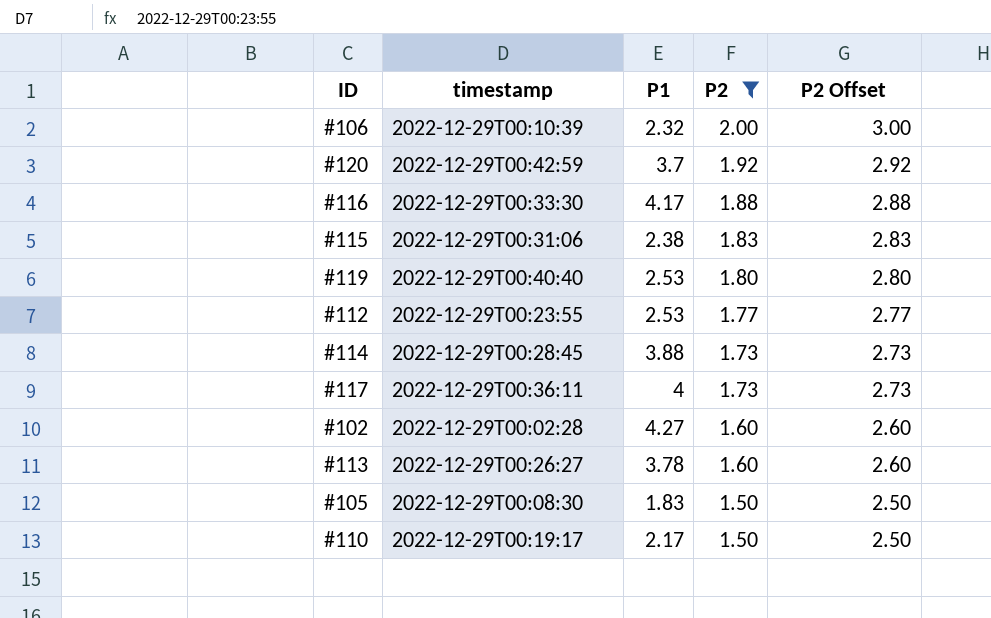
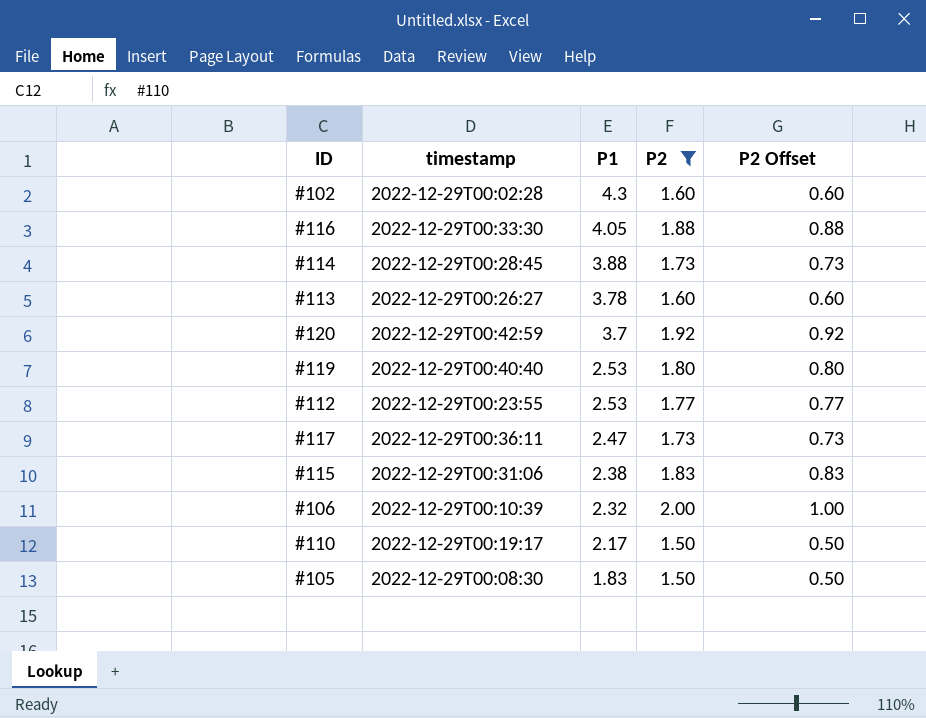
row order: P2 descending -> P1 descending
column P2 Offset | formula: [P2] + 1 -> [P2] - 1
#102 | P1: 4.27 -> 4.3
#116 | P1: 4.17 -> 4.05
#117 | P1: 4 -> 2.47

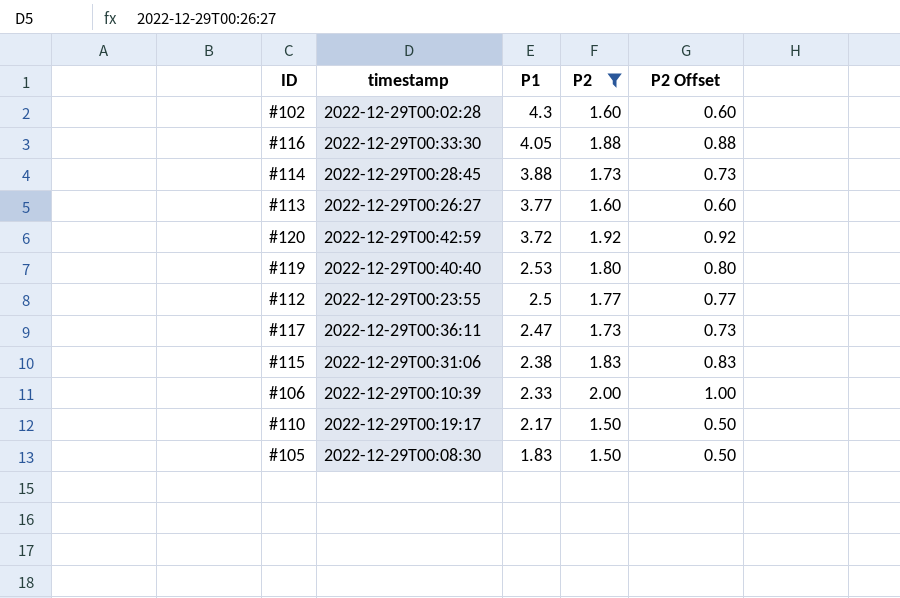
#113 | P1: 3.78 -> 3.77
#120 | P1: 3.7 -> 3.72
#112 | P1: 2.53 -> 2.5
#106 | P1: 2.32 -> 2.33

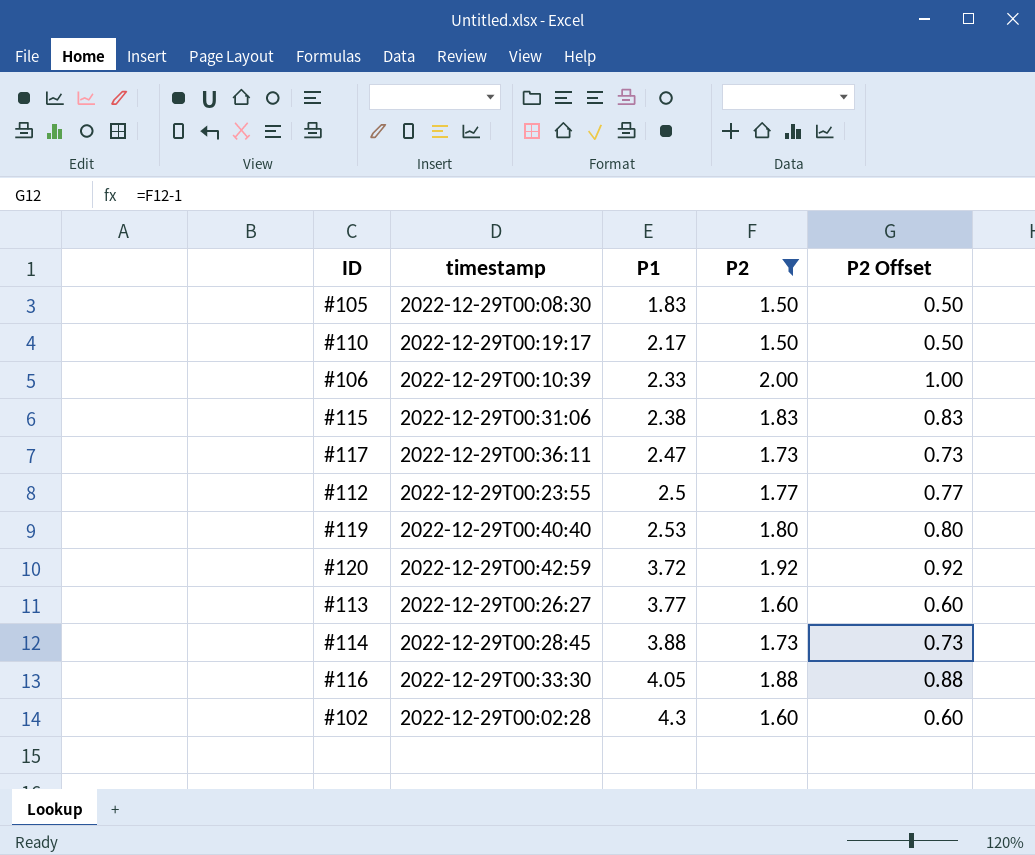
row order: P1 descending -> P1 ascending

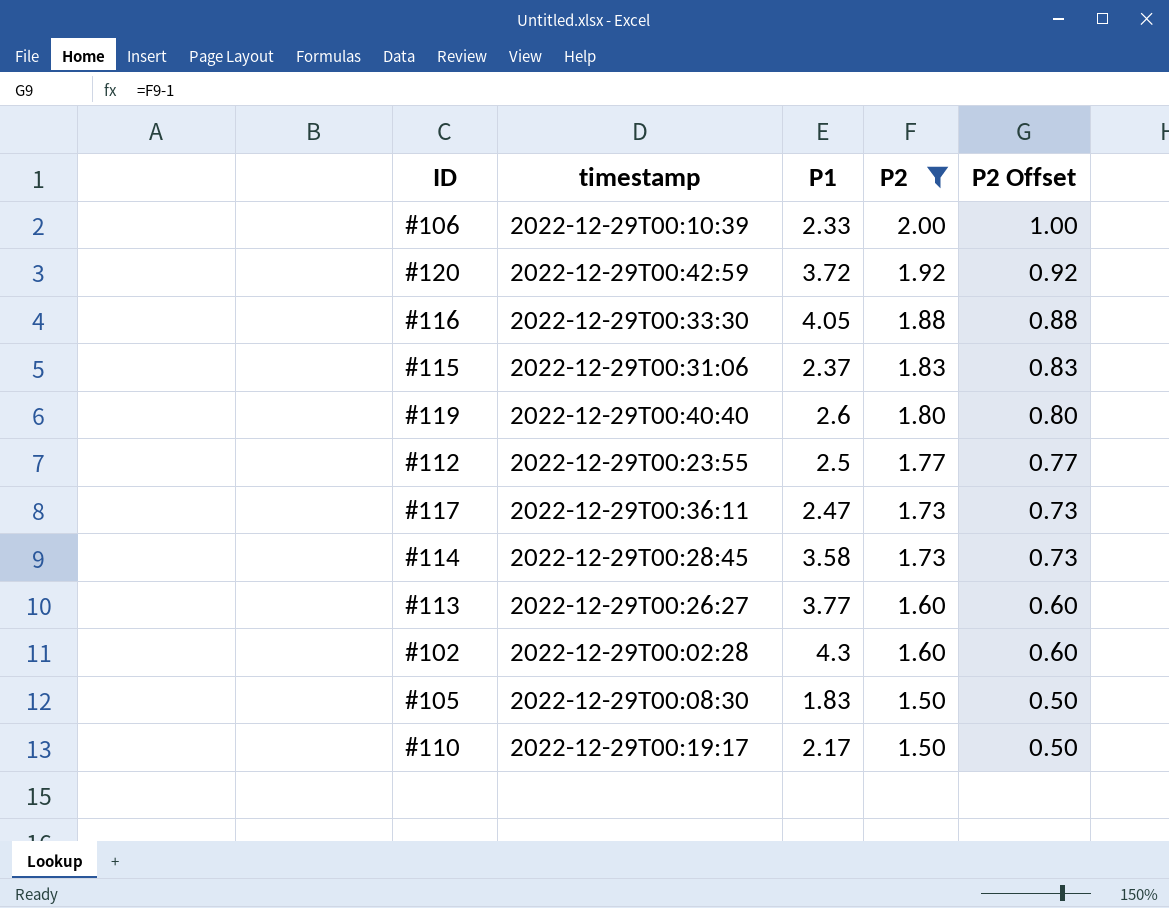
row order: P1 ascending -> P2 descending
#115 | P1: 2.38 -> 2.37
#119 | P1: 2.53 -> 2.6
#114 | P1: 3.88 -> 3.58

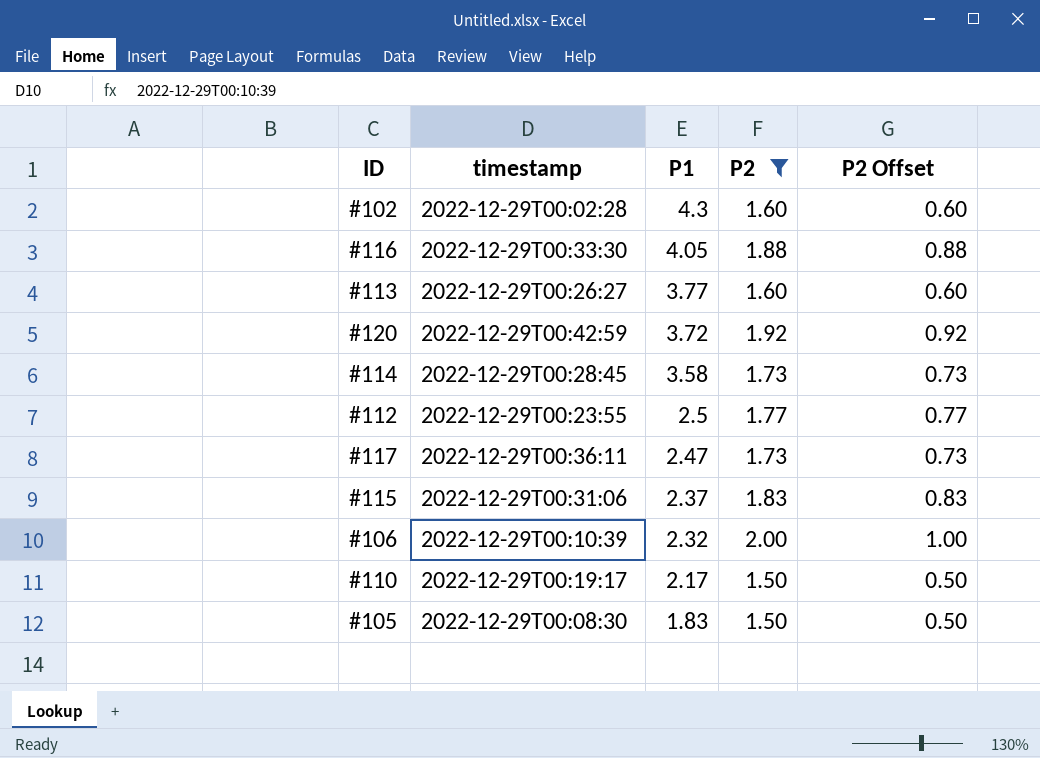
row order: P2 descending -> P1 descending
row #119: 2022-12-29T00:40:40 | 2.6 | 1.80 | 0.80 -> none
#106 | P1: 2.33 -> 2.32

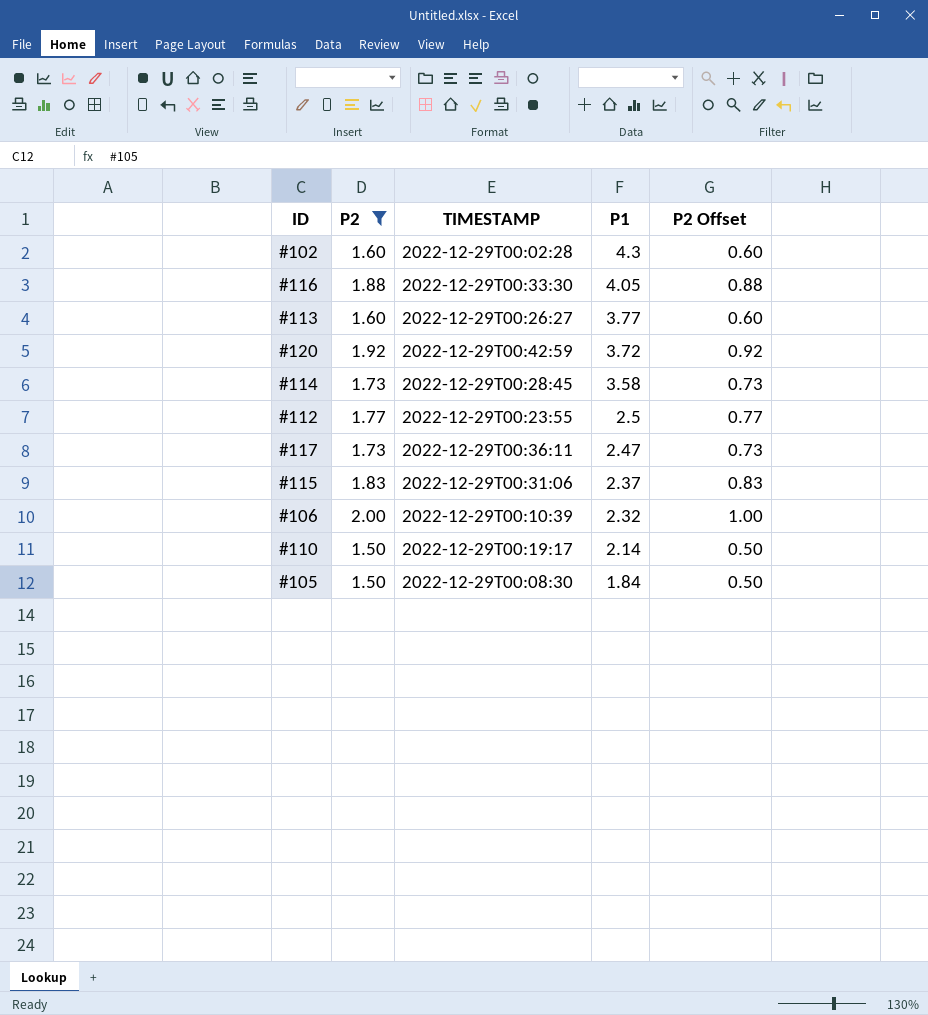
column P2 | position: 4 -> 2
column name: timestamp -> TIMESTAMP
#110 | P1: 2.17 -> 2.14
#105 | P1: 1.83 -> 1.84

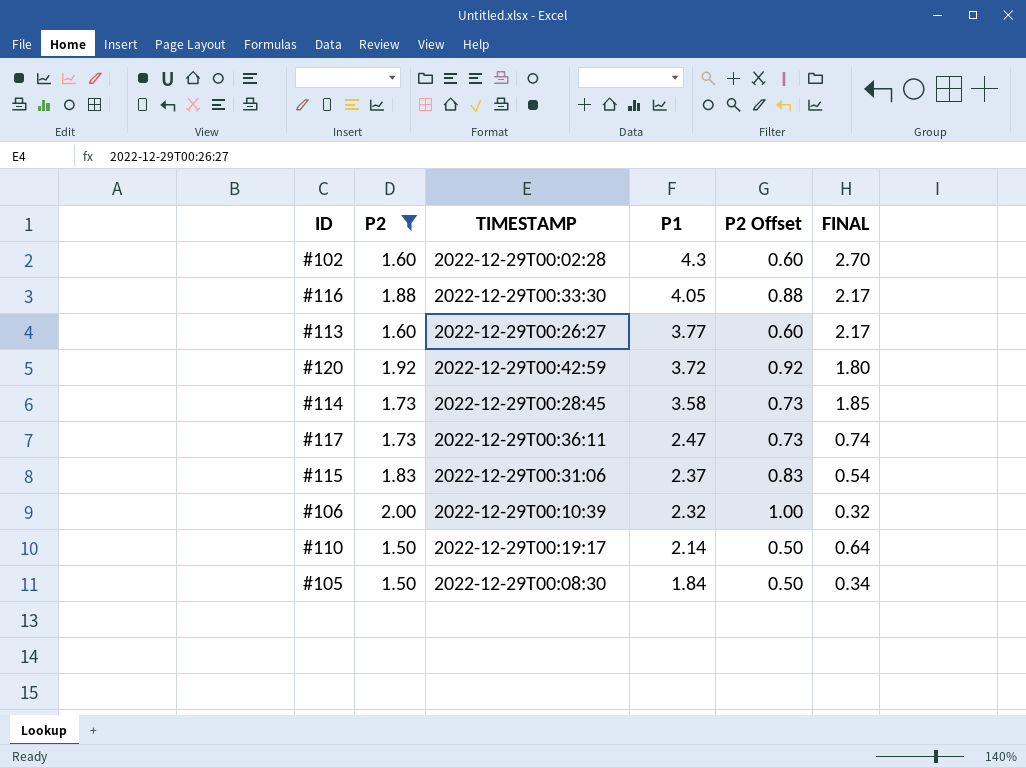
column FINAL | formula: none -> [P1] - [P2]
row #112: 1.77 | 2022-12-29T00:23:55 | 2.5 | 0.77 -> none

